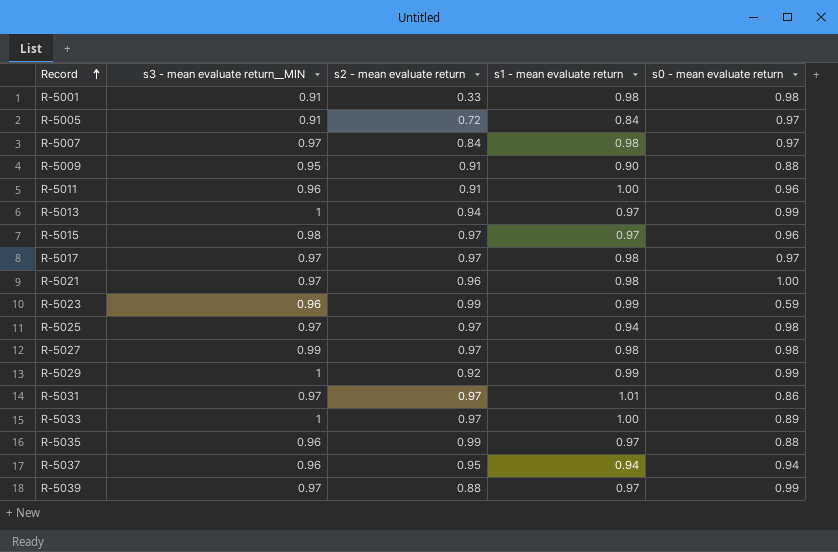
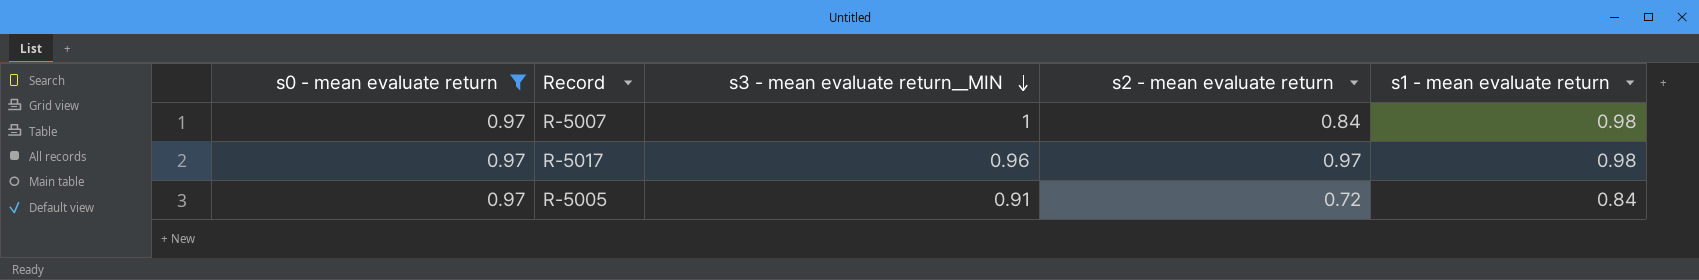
filter: none -> s0 - mean evaluate return = 0.97
row order: Record ascending -> s3 - mean evaluate return__MIN descending
column s0 - mean evaluate return | position: 5 -> 1
R-5007 | s3 - mean evaluate return__MIN: 0.97 -> 1
R-5017 | s3 - mean evaluate return__MIN: 0.97 -> 0.96

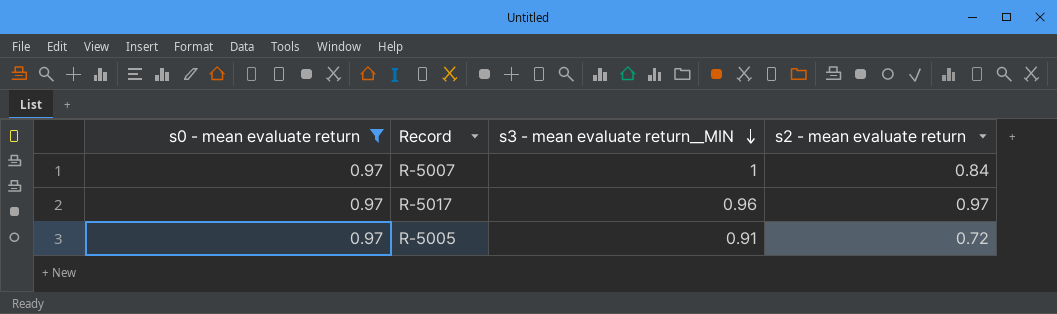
column s1 - mean evaluate return | position: 5 -> none

